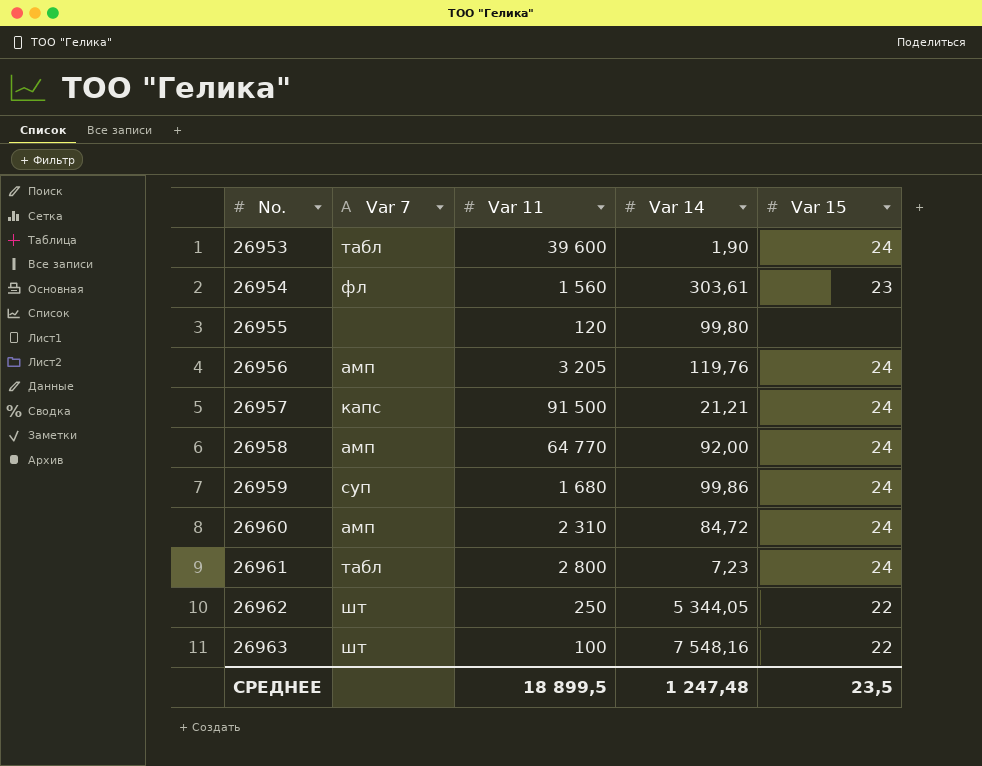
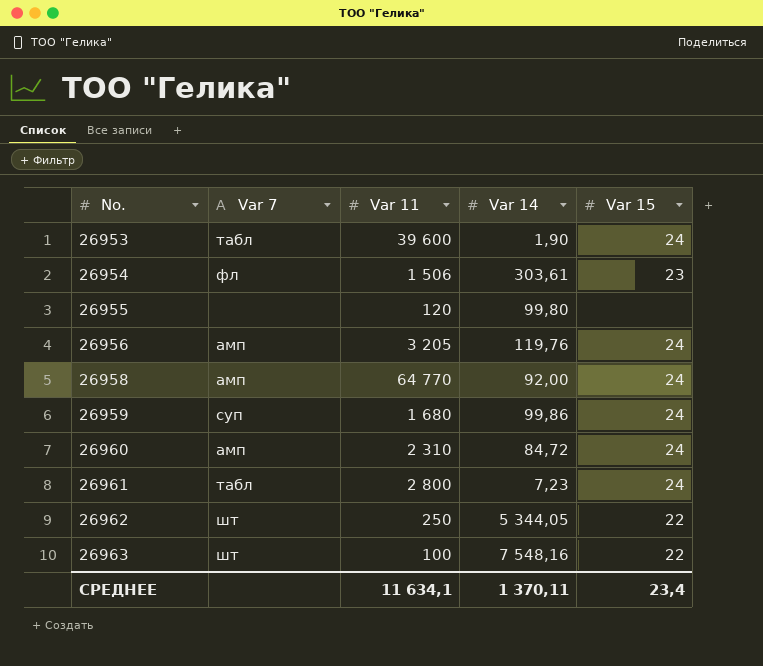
row 26957: капс | 91 500 | 21,21 | 24 -> none
26954 | Var 11: 1 560 -> 1 506
СРЕДНЕЕ | Var 11: 18 899,5 -> 11 634,1
СРЕДНЕЕ | Var 14: 1 247,48 -> 1 370,11
СРЕДНЕЕ | Var 15: 23,5 -> 23,4

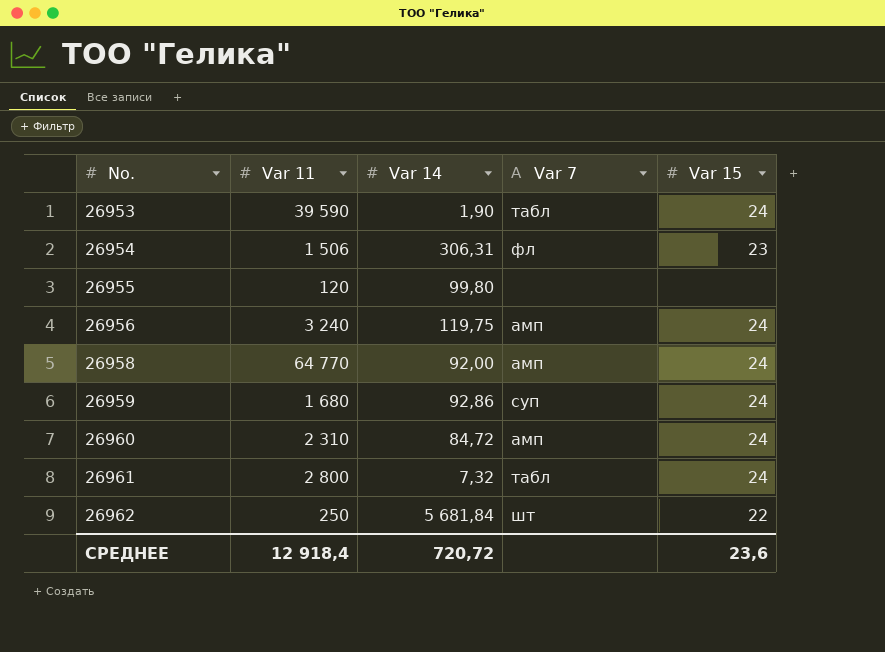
column Var 7 | position: 2 -> 4
row 26963: шт | 100 | 7 548,16 | 22 -> none
26953 | Var 11: 39 600 -> 39 590
26954 | Var 14: 303,61 -> 306,31
26956 | Var 11: 3 205 -> 3 240
26956 | Var 14: 119,76 -> 119,75
26959 | Var 14: 99,86 -> 92,86
26961 | Var 14: 7,23 -> 7,32
26962 | Var 14: 5 344,05 -> 5 681,84
СРЕДНЕЕ | Var 11: 11 634,1 -> 12 918,4
СРЕДНЕЕ | Var 14: 1 370,11 -> 720,72
СРЕДНЕЕ | Var 15: 23,4 -> 23,6

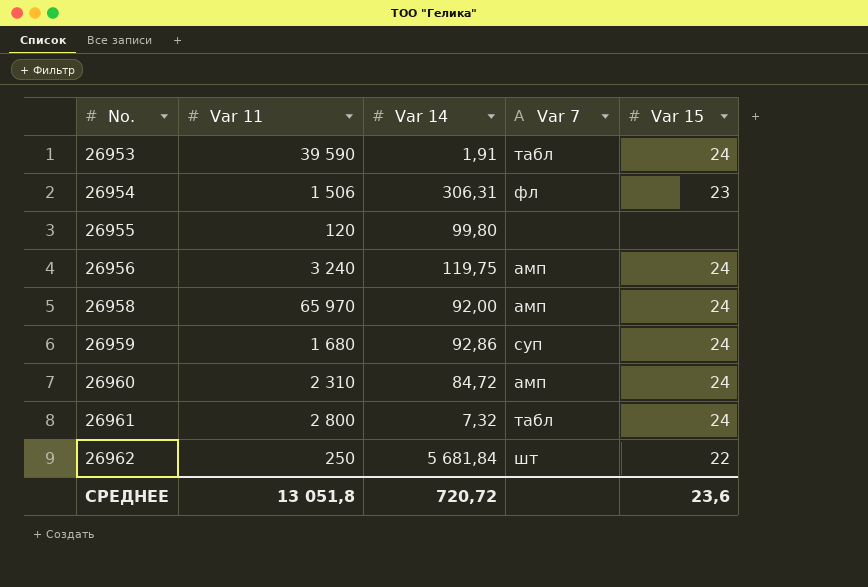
26953 | Var 14: 1,90 -> 1,91
26958 | Var 11: 64 770 -> 65 970
СРЕДНЕЕ | Var 11: 12 918,4 -> 13 051,8

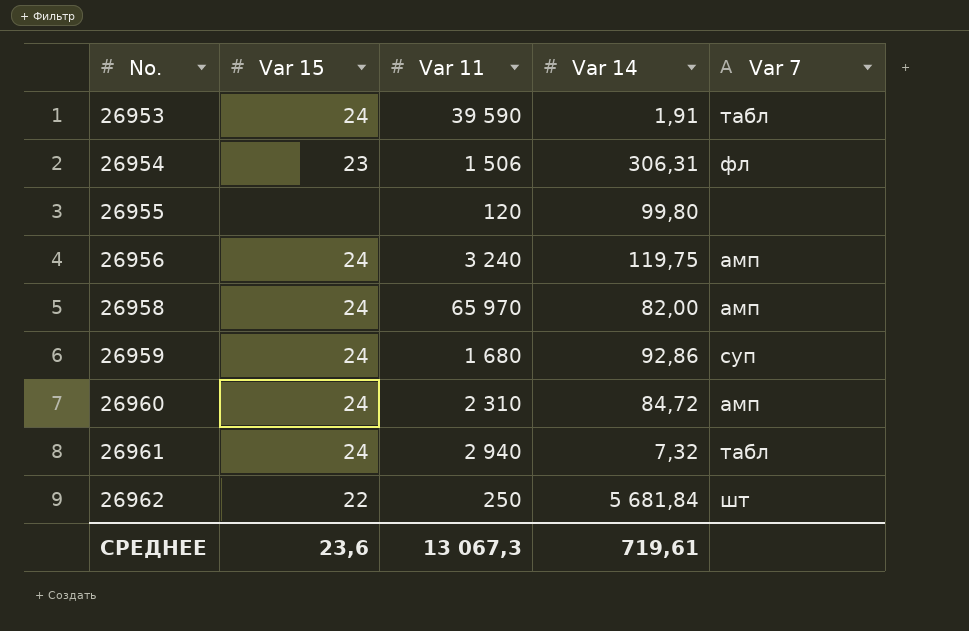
column Var 15 | position: 5 -> 2
26958 | Var 14: 92,00 -> 82,00
26961 | Var 11: 2 800 -> 2 940
СРЕДНЕЕ | Var 11: 13 051,8 -> 13 067,3
СРЕДНЕЕ | Var 14: 720,72 -> 719,61

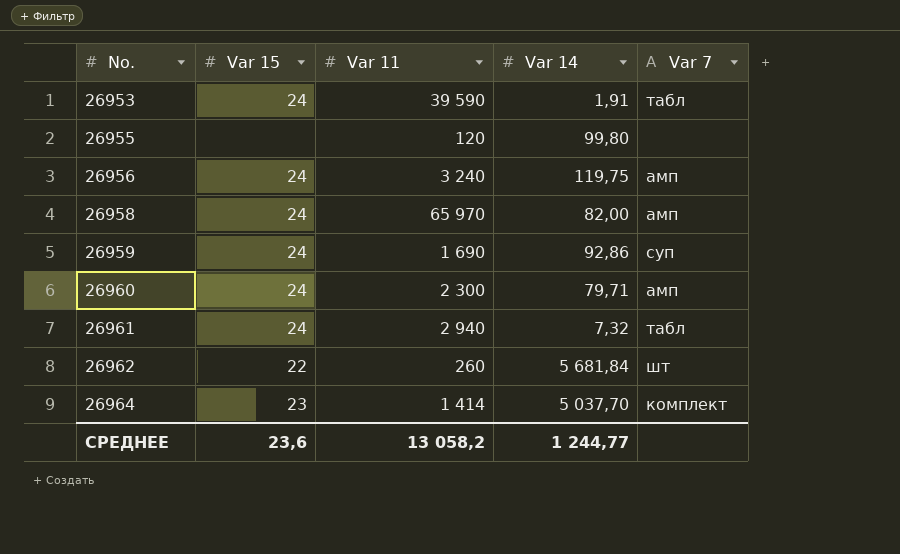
row 26954: 23 | 1 506 | 306,31 | фл -> none
26959 | Var 11: 1 680 -> 1 690
26960 | Var 11: 2 310 -> 2 300
26960 | Var 14: 84,72 -> 79,71
26962 | Var 11: 250 -> 260
row 26964: none -> 23 | 1 414 | 5 037,70 | комплект
СРЕДНЕЕ | Var 11: 13 067,3 -> 13 058,2
СРЕДНЕЕ | Var 14: 719,61 -> 1 244,77

